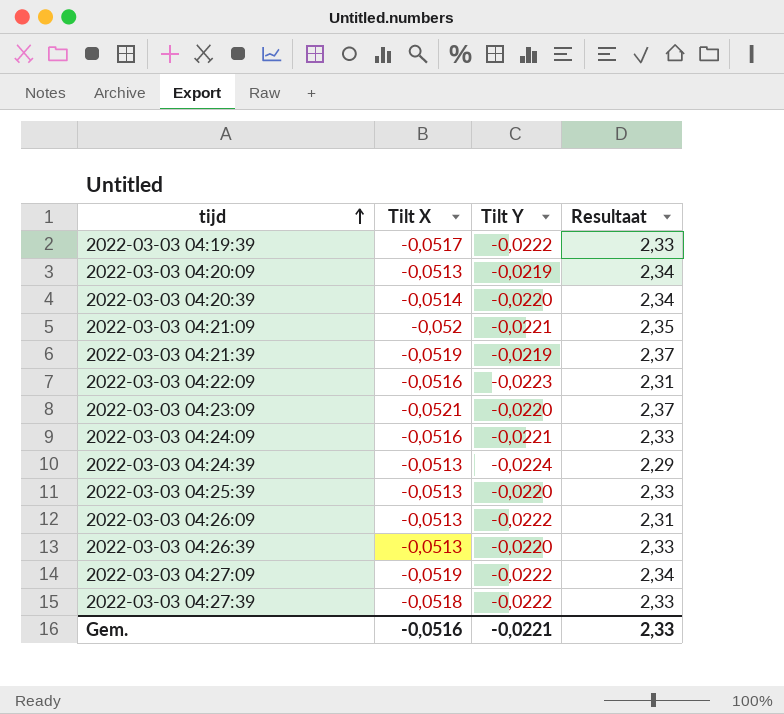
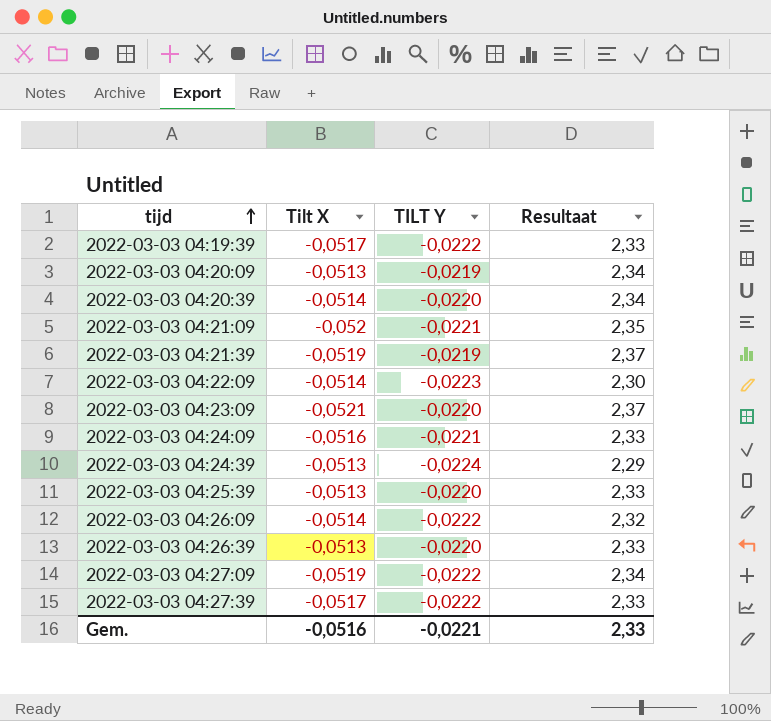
column name: Tilt Y -> TILT Y
2022-03-03 04:22:09 | Tilt X: -0,0516 -> -0,0514
2022-03-03 04:22:09 | Resultaat: 2,31 -> 2,30
2022-03-03 04:26:09 | Tilt X: -0,0513 -> -0,0514
2022-03-03 04:26:09 | Resultaat: 2,31 -> 2,32
2022-03-03 04:27:39 | Tilt X: -0,0518 -> -0,0517

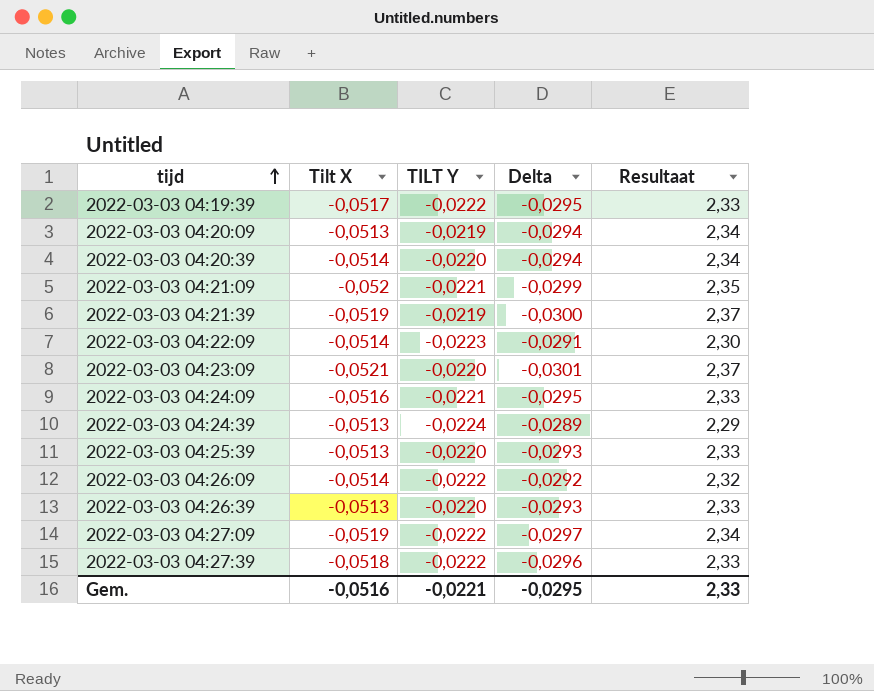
column Delta | formula: none -> [Tilt X] - [TILT Y]
2022-03-03 04:27:39 | Tilt X: -0,0517 -> -0,0518

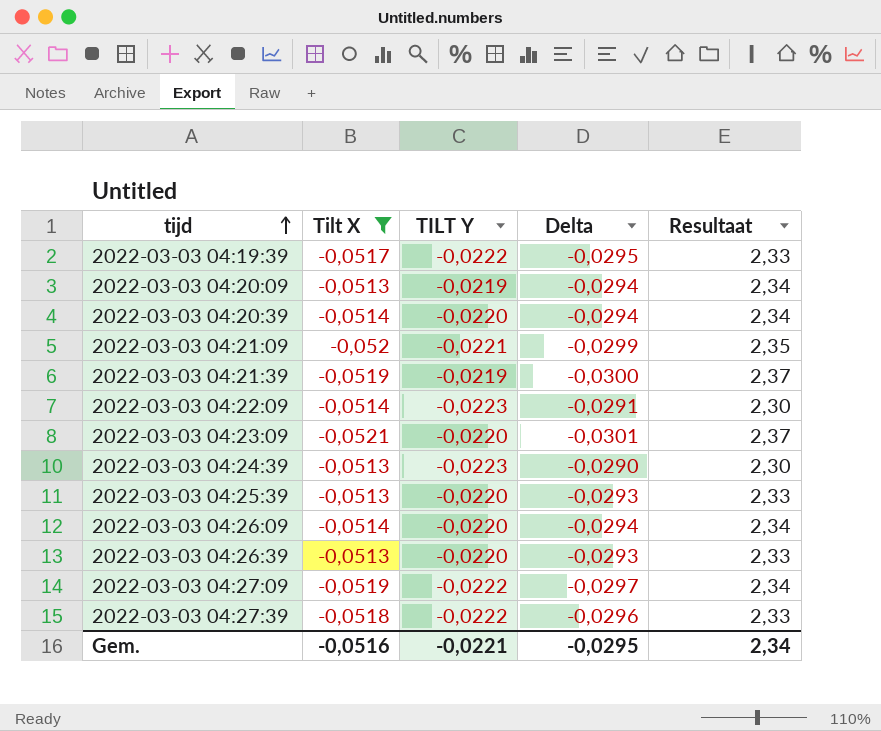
filter: none -> Tilt X != -0,0516
2022-03-03 04:24:39 | TILT Y: -0,0224 -> -0,0223
2022-03-03 04:24:39 | Delta: -0,0289 -> -0,0290
2022-03-03 04:24:39 | Resultaat: 2,29 -> 2,30
2022-03-03 04:26:09 | TILT Y: -0,0222 -> -0,0220
2022-03-03 04:26:09 | Delta: -0,0292 -> -0,0294
2022-03-03 04:26:09 | Resultaat: 2,32 -> 2,34
Gem. | Resultaat: 2,33 -> 2,34

